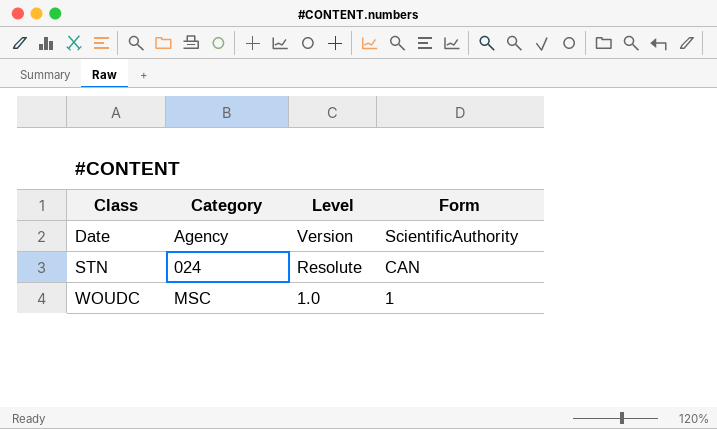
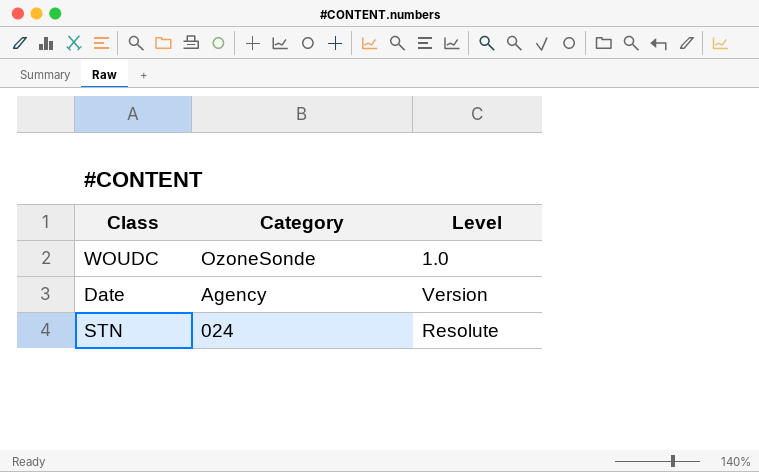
row order: Class ascending -> Category descending
column Form | position: 4 -> none
WOUDC | Category: MSC -> OzoneSonde

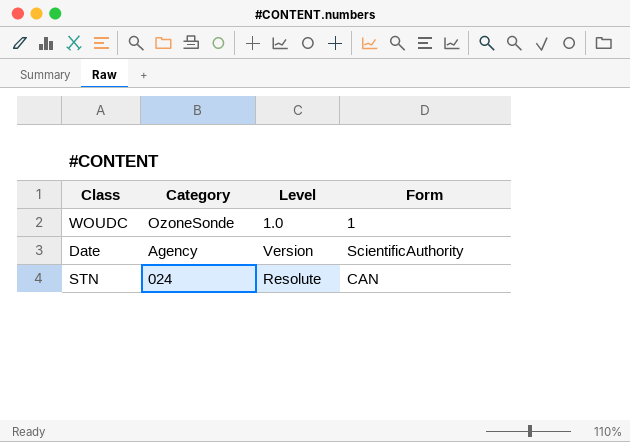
column Form | position: none -> 4

